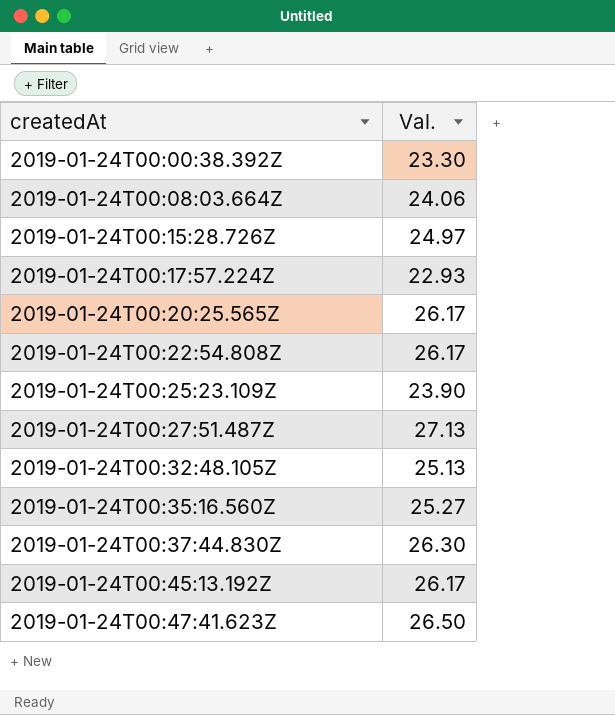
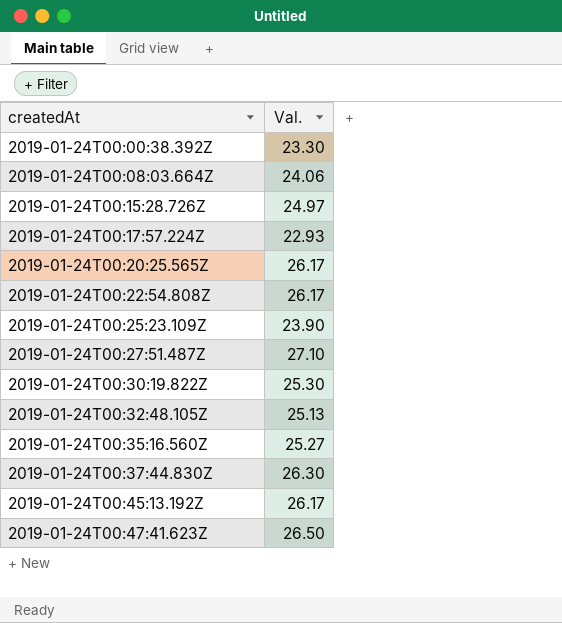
2019-01-24T00:27:51.487Z | Val.: 27.13 -> 27.10
row 2019-01-24T00:30:19.822Z: none -> 25.30

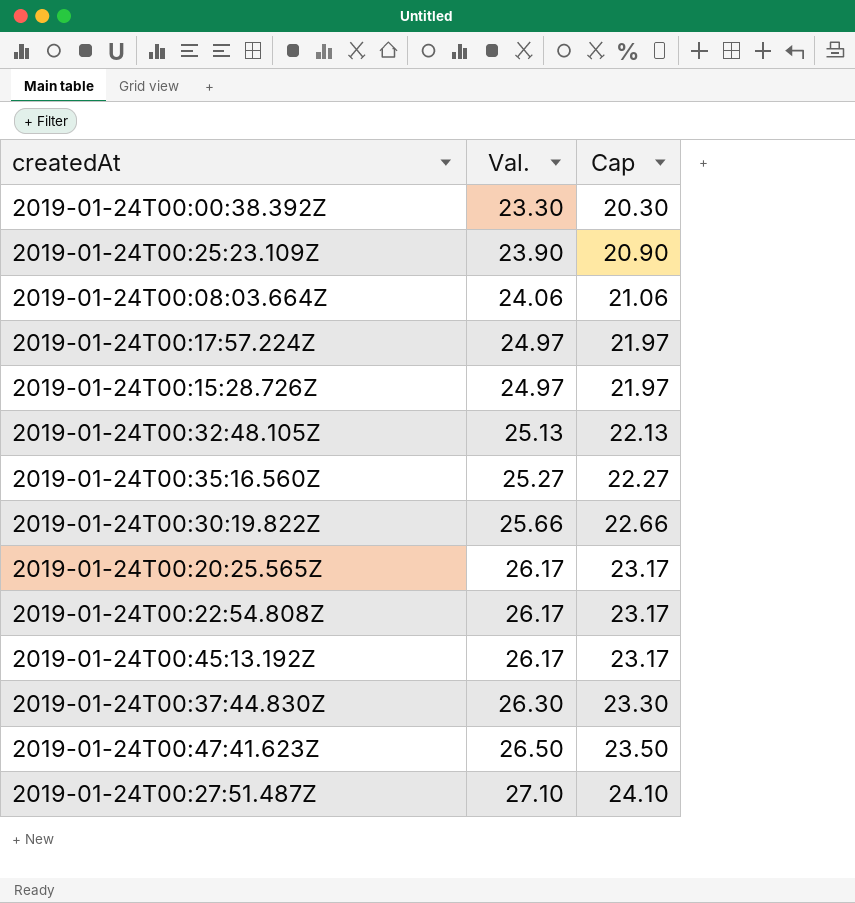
row order: createdAt ascending -> Val. ascending
column Cap | formula: none -> [Val.] - 3
2019-01-24T00:17:57.224Z | Val.: 22.93 -> 24.97
2019-01-24T00:30:19.822Z | Val.: 25.30 -> 25.66

